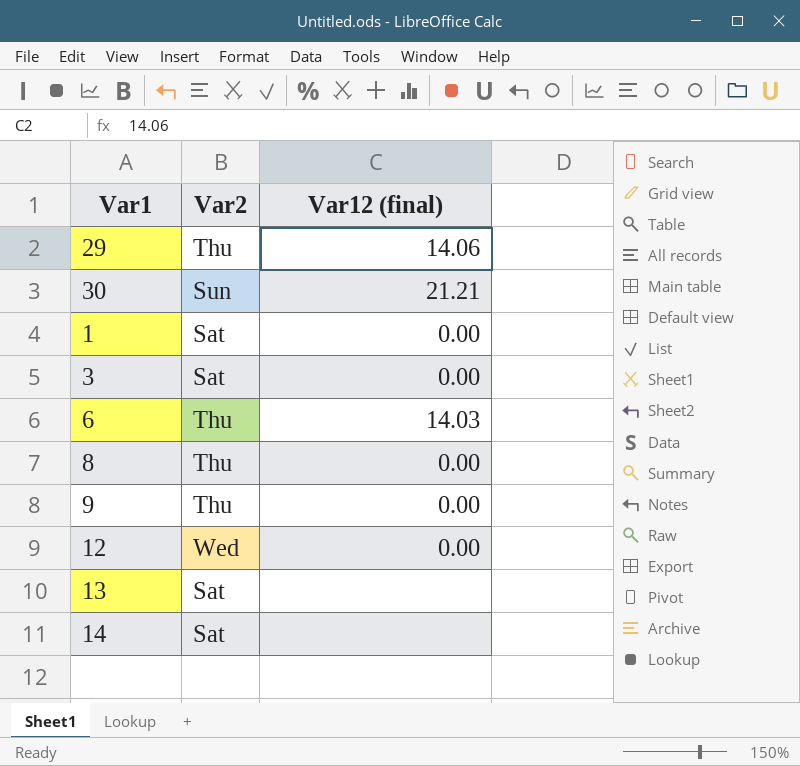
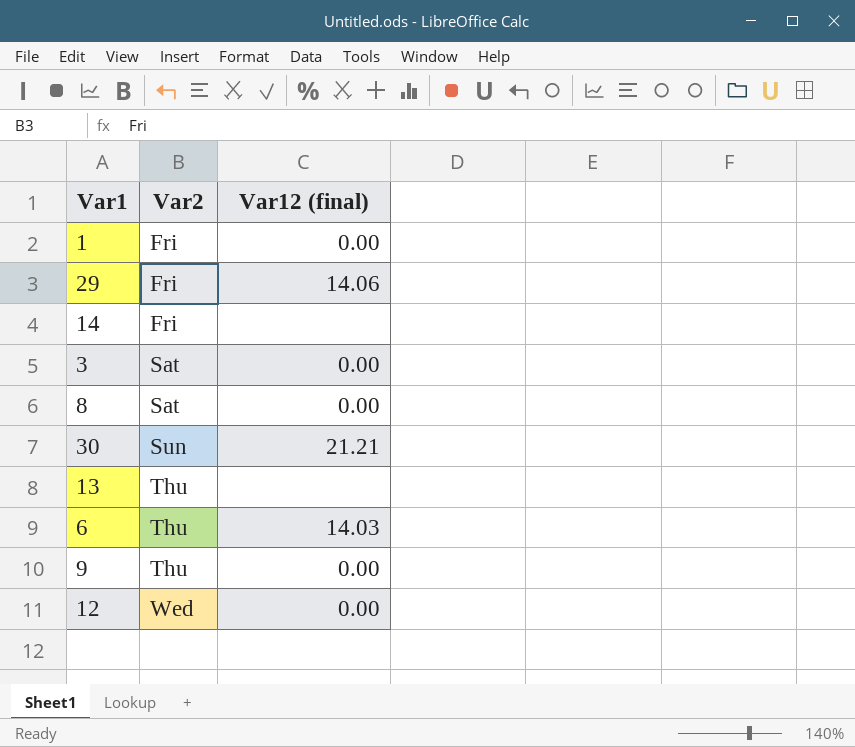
row order: none -> Var2 ascending
1 | Var2: Sat -> Fri
29 | Var2: Thu -> Fri
14 | Var2: Sat -> Fri
8 | Var2: Thu -> Sat
13 | Var2: Sat -> Thu

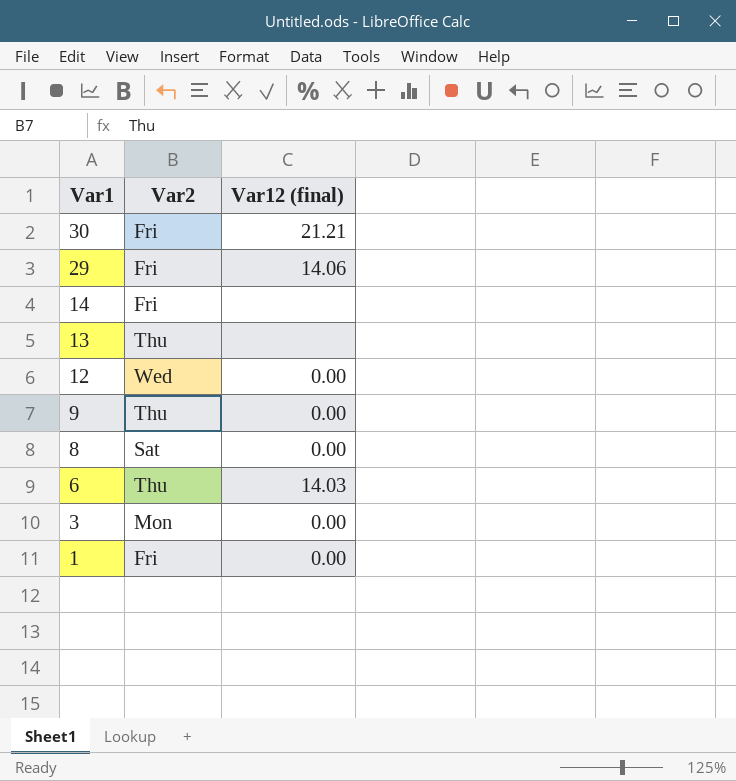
row order: Var2 ascending -> Var1 descending
30 | Var2: Sun -> Fri
3 | Var2: Sat -> Mon

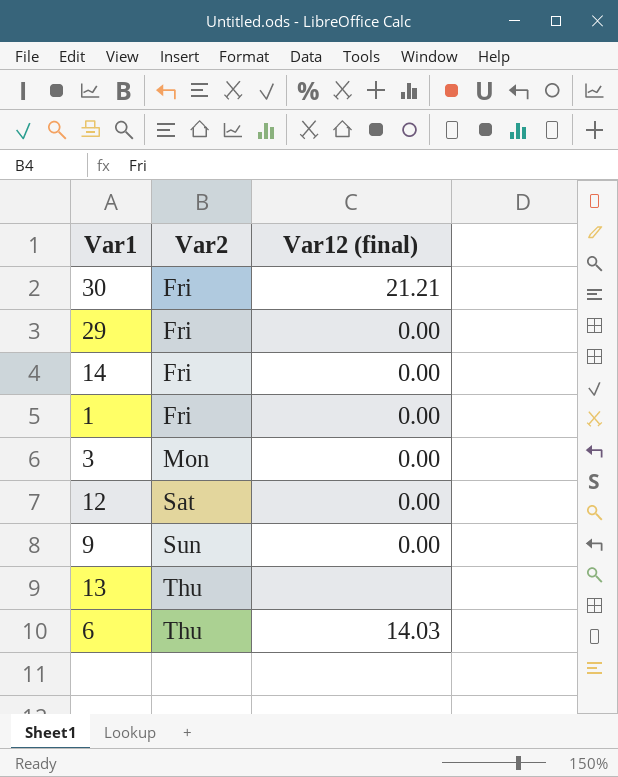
row order: Var1 descending -> Var2 ascending
row 8: Sat | 0.00 -> none
29 | Var12 (final): 14.06 -> 0.00
14 | Var12 (final): none -> 0.00
12 | Var2: Wed -> Sat
9 | Var2: Thu -> Sun

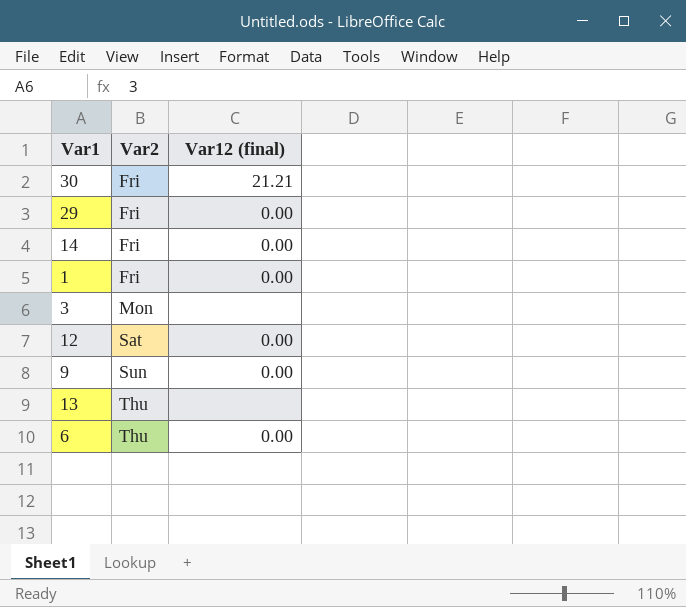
3 | Var12 (final): 0.00 -> none
6 | Var12 (final): 14.03 -> 0.00

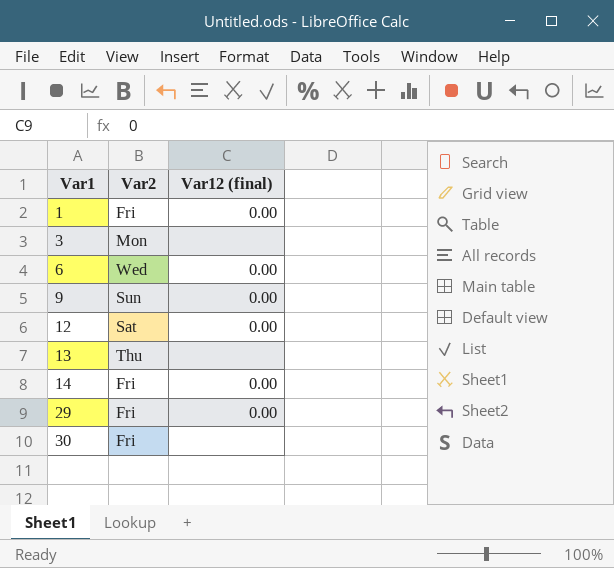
row order: Var2 ascending -> Var1 ascending
6 | Var2: Thu -> Wed
30 | Var12 (final): 21.21 -> none

